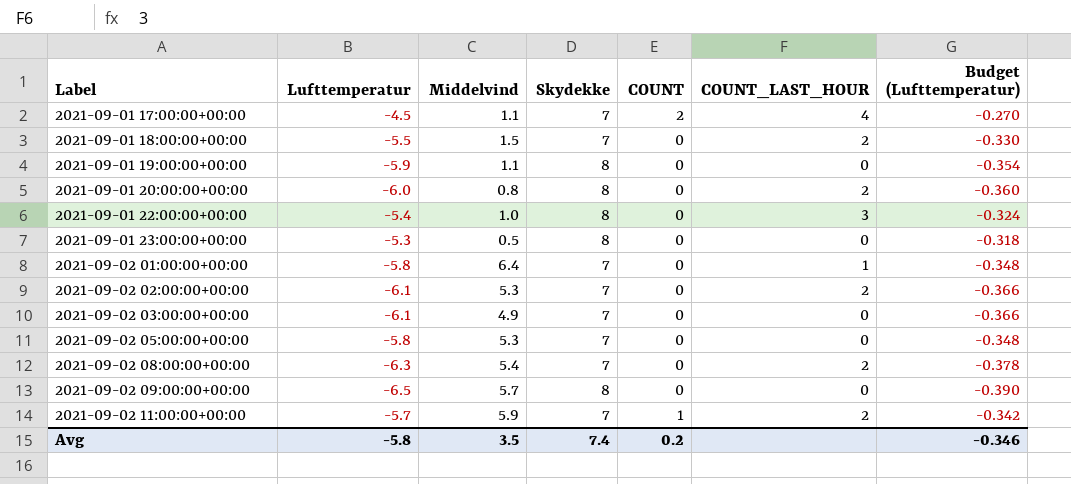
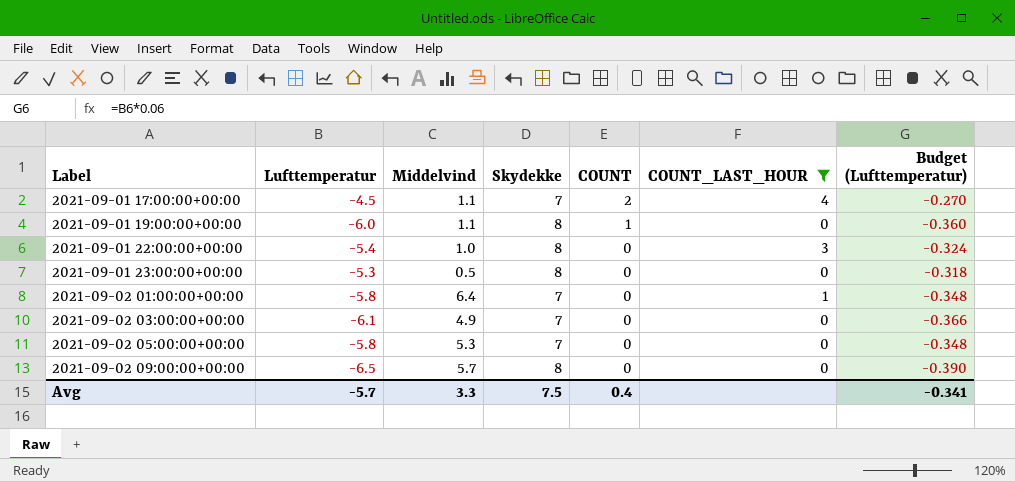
filter: none -> COUNT_LAST_HOUR != 2
2021-09-01 19:00:00+00:00 | Lufttemperatur: -5.9 -> -6.0
2021-09-01 19:00:00+00:00 | COUNT: 0 -> 1
2021-09-01 19:00:00+00:00 | Budget (Lufttemperatur): -0.354 -> -0.360
Avg | Lufttemperatur: -5.8 -> -5.7
Avg | Middelvind: 3.5 -> 3.3
Avg | Skydekke: 7.4 -> 7.5
Avg | COUNT: 0.2 -> 0.4
Avg | Budget (Lufttemperatur): -0.346 -> -0.341

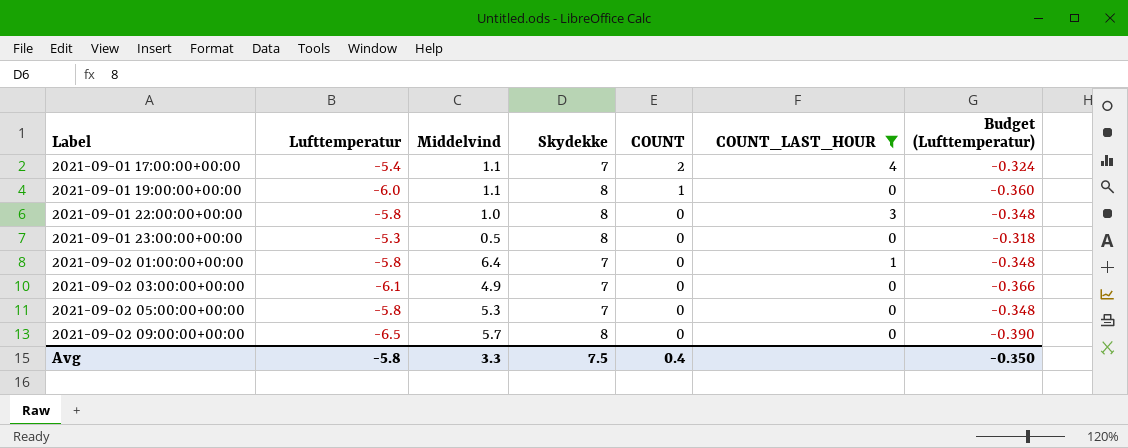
2021-09-01 17:00:00+00:00 | Lufttemperatur: -4.5 -> -5.4
2021-09-01 17:00:00+00:00 | Budget (Lufttemperatur): -0.270 -> -0.324
2021-09-01 22:00:00+00:00 | Lufttemperatur: -5.4 -> -5.8
2021-09-01 22:00:00+00:00 | Budget (Lufttemperatur): -0.324 -> -0.348
Avg | Lufttemperatur: -5.7 -> -5.8
Avg | Budget (Lufttemperatur): -0.341 -> -0.350

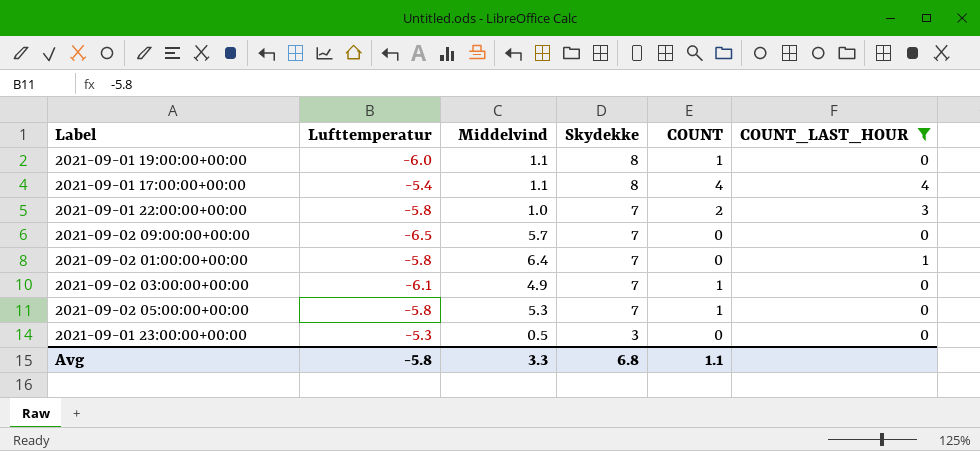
row order: Label ascending -> Skydekke descending
column Budget (Lufttemperatur) | formula: [Lufttemperatur] * 0.06 -> none
2021-09-01 17:00:00+00:00 | Skydekke: 7 -> 8
2021-09-01 17:00:00+00:00 | COUNT: 2 -> 4
2021-09-01 22:00:00+00:00 | Skydekke: 8 -> 7
2021-09-01 22:00:00+00:00 | COUNT: 0 -> 2
2021-09-02 09:00:00+00:00 | Skydekke: 8 -> 7
2021-09-02 03:00:00+00:00 | COUNT: 0 -> 1
2021-09-02 05:00:00+00:00 | COUNT: 0 -> 1
2021-09-01 23:00:00+00:00 | Skydekke: 8 -> 3
Avg | Skydekke: 7.5 -> 6.8
Avg | COUNT: 0.4 -> 1.1

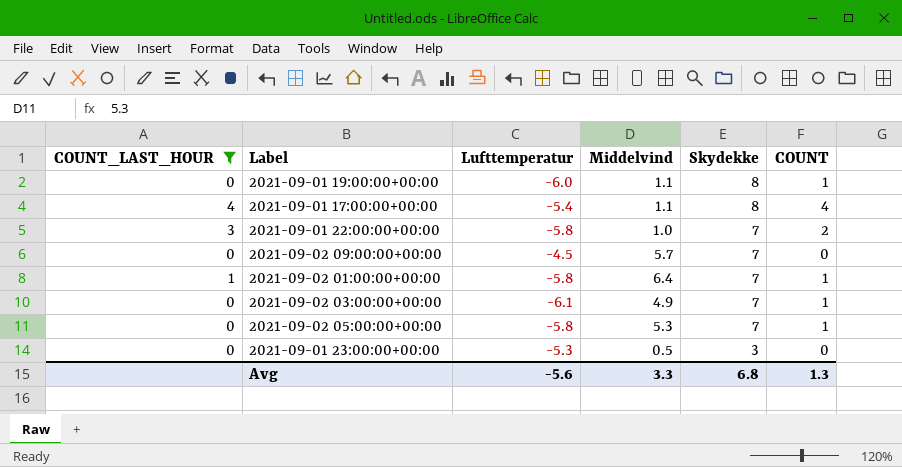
column COUNT_LAST_HOUR | position: 6 -> 1
2021-09-02 09:00:00+00:00 | Lufttemperatur: -6.5 -> -4.5
2021-09-02 01:00:00+00:00 | COUNT: 0 -> 1
Avg | Lufttemperatur: -5.8 -> -5.6
Avg | COUNT: 1.1 -> 1.3

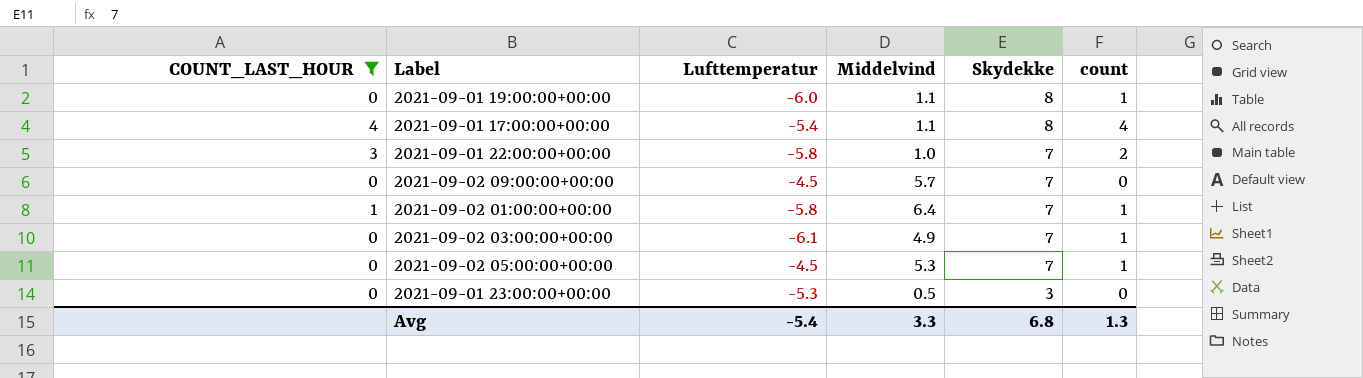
column name: COUNT -> count
2021-09-02 05:00:00+00:00 | Lufttemperatur: -5.8 -> -4.5
Avg | Lufttemperatur: -5.6 -> -5.4

